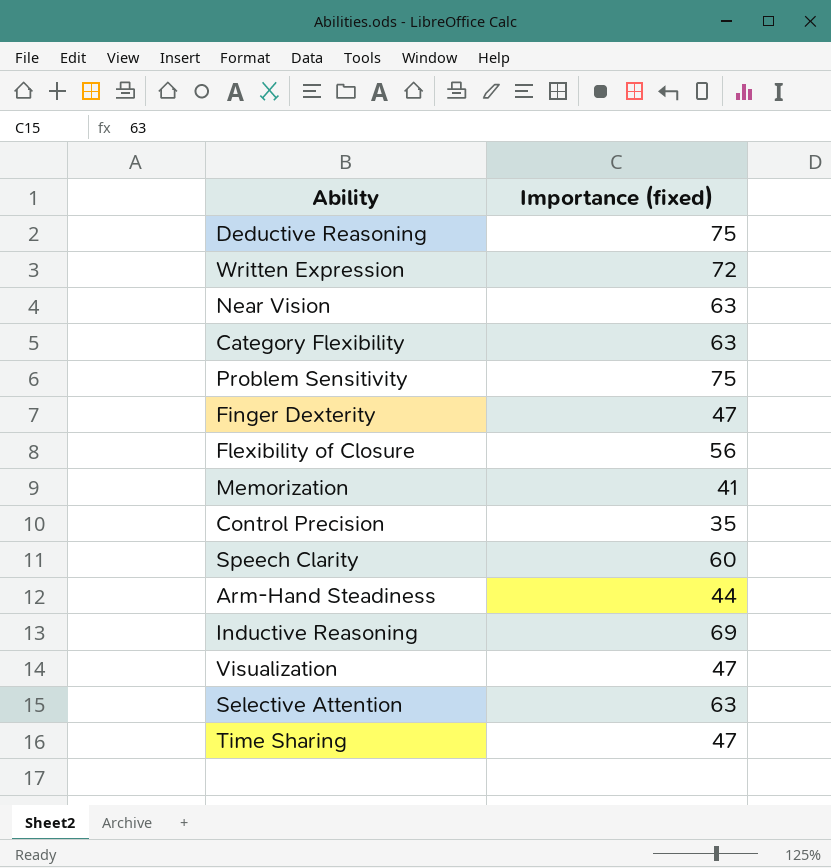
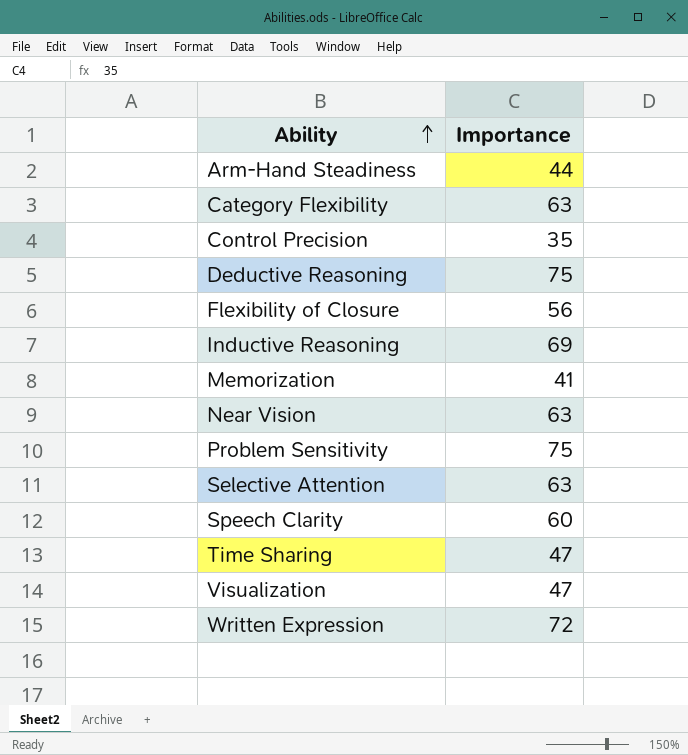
row order: none -> Ability ascending
column name: Importance (fixed) -> Importance
row Finger Dexterity: 47 -> none

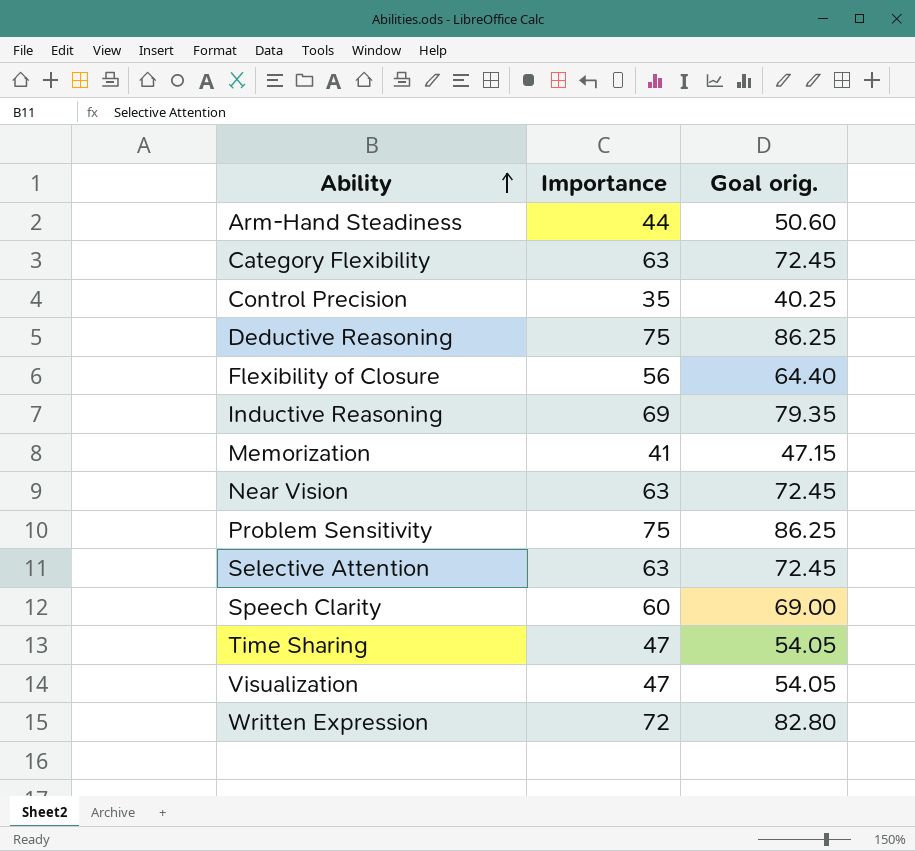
column Goal orig. | formula: none -> [Importance] * 1.15

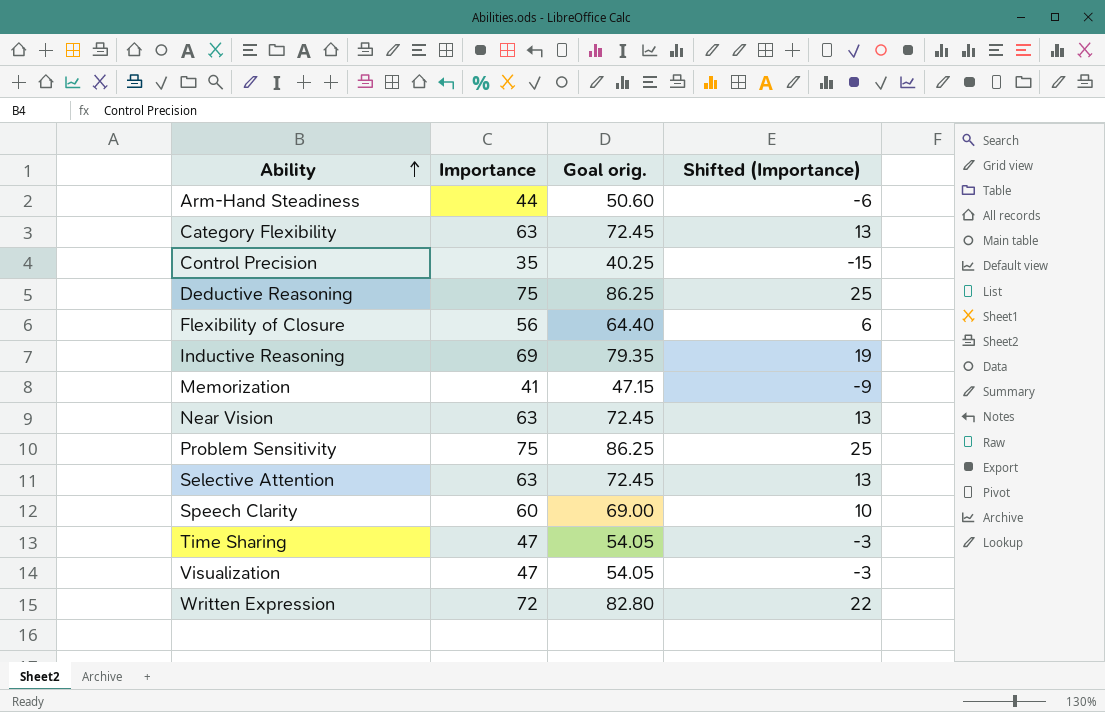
column Shifted (Importance) | formula: none -> [Importance] - 50

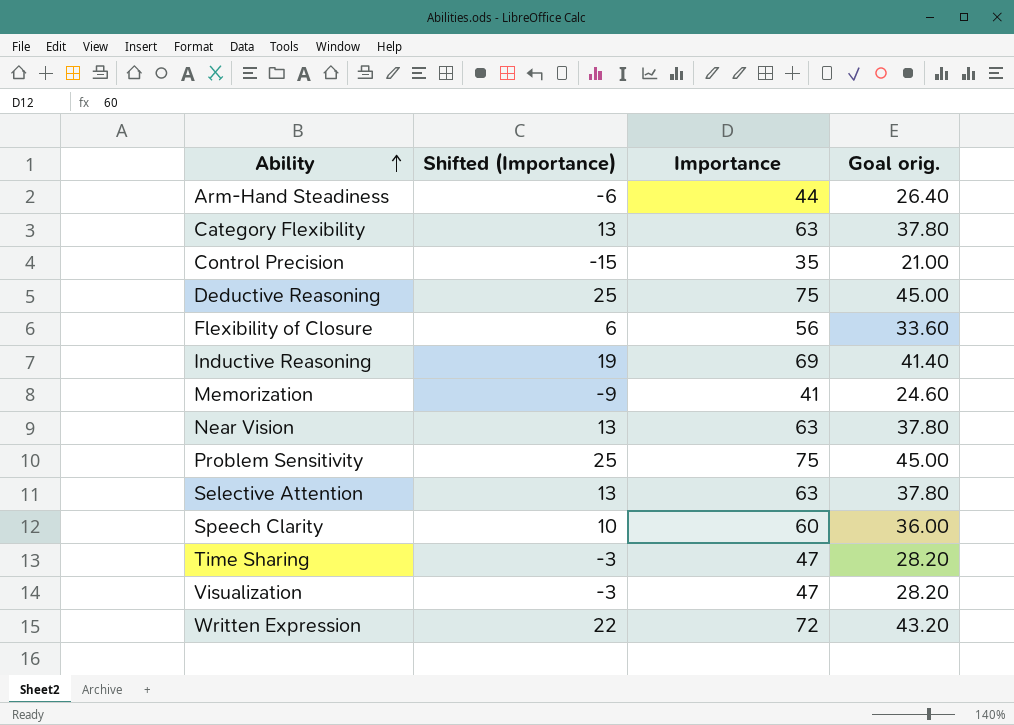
column Shifted (Importance) | position: 4 -> 2
column Goal orig. | formula: [Importance] * 1.15 -> [Importance] * 0.6

